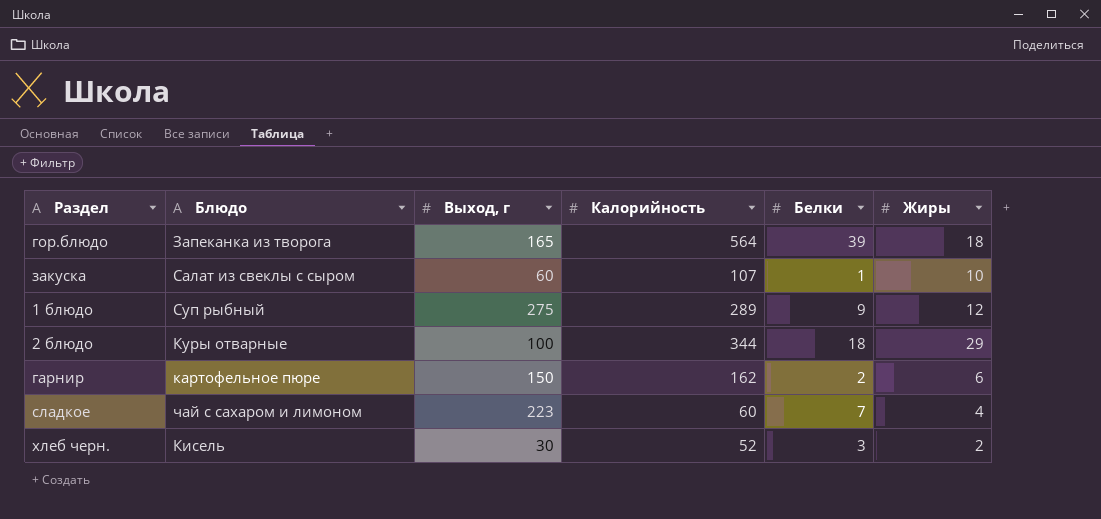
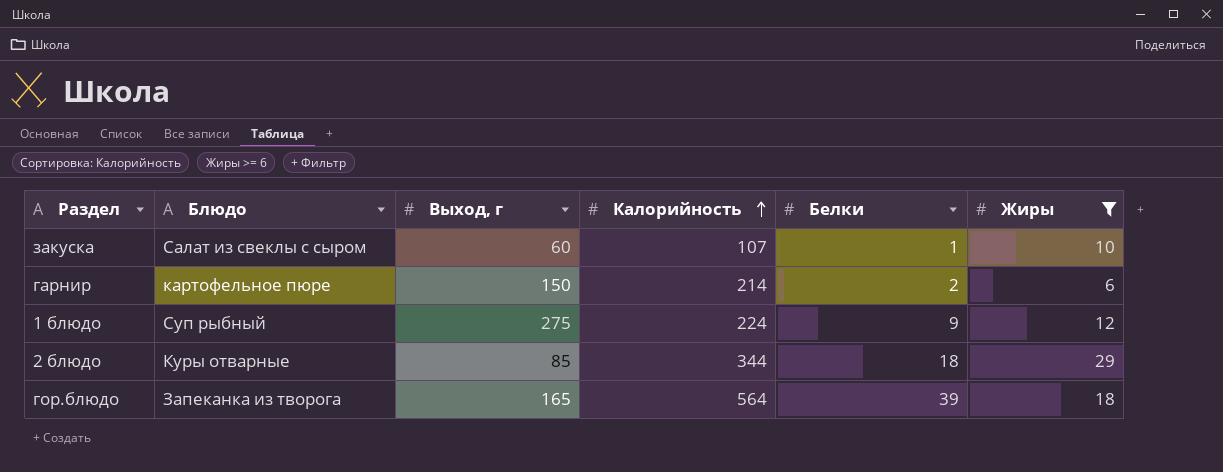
filter: none -> Жиры >= 6
row order: none -> Калорийность ascending
гарнир | Калорийность: 162 -> 214
1 блюдо | Калорийность: 289 -> 224
2 блюдо | Выход, г: 100 -> 85

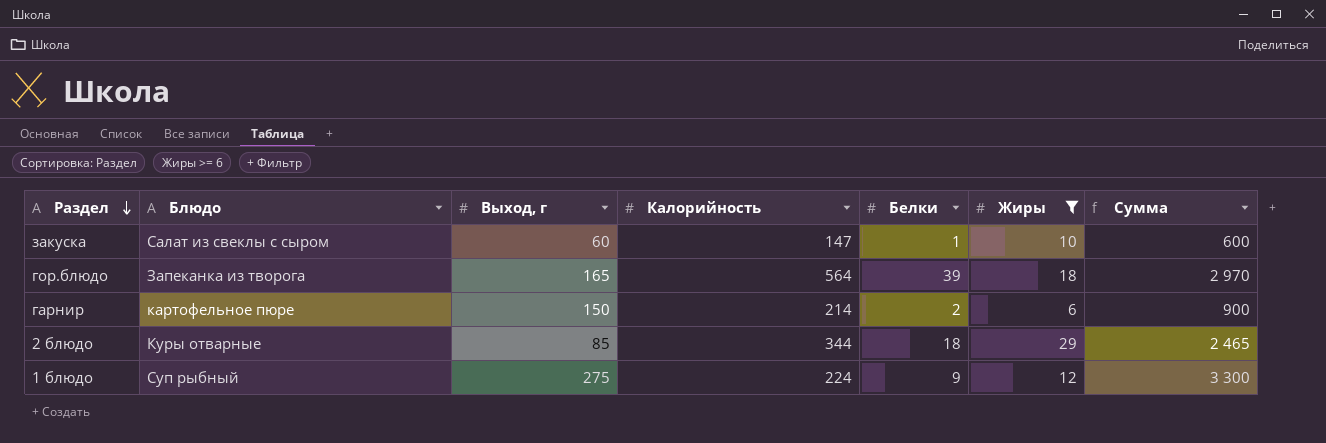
row order: Калорийность ascending -> Раздел descending
column Сумма | formula: none -> [Выход, г] * [Жиры]
закуска | Калорийность: 107 -> 147

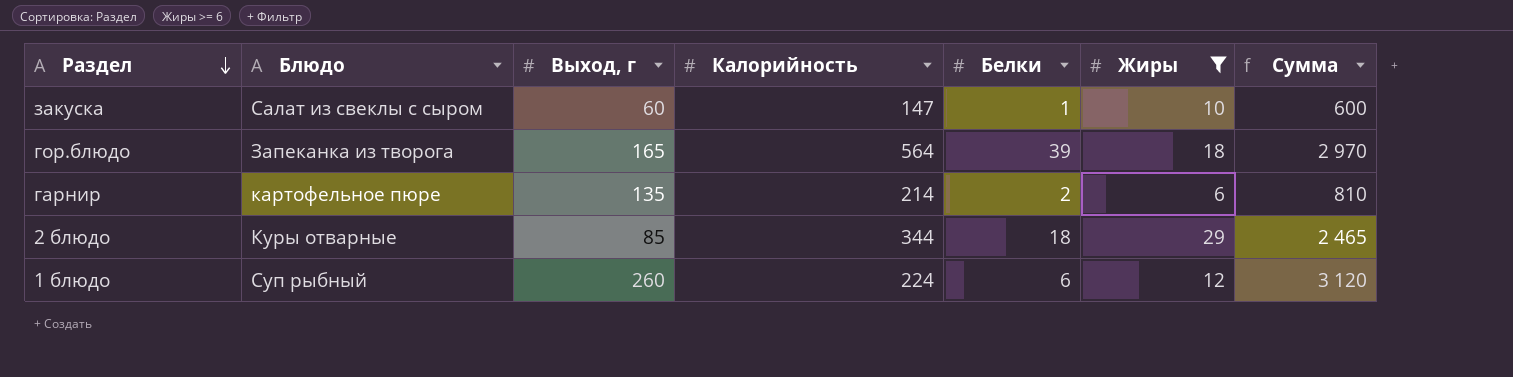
гарнир | Выход, г: 150 -> 135
гарнир | Сумма: 900 -> 810
1 блюдо | Выход, г: 275 -> 260
1 блюдо | Белки: 9 -> 6
1 блюдо | Сумма: 3 300 -> 3 120

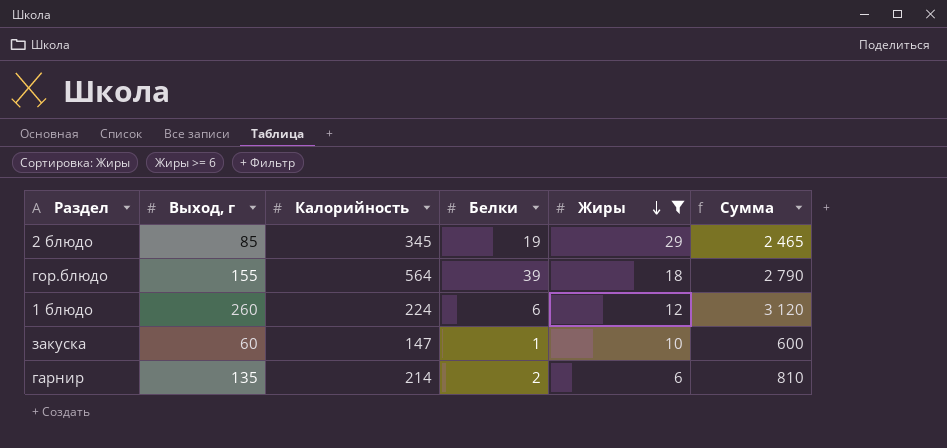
row order: Раздел descending -> Жиры descending
column Блюдо | position: 2 -> none
2 блюдо | Калорийность: 344 -> 345
2 блюдо | Белки: 18 -> 19
гор.блюдо | Выход, г: 165 -> 155
гор.блюдо | Сумма: 2 970 -> 2 790

